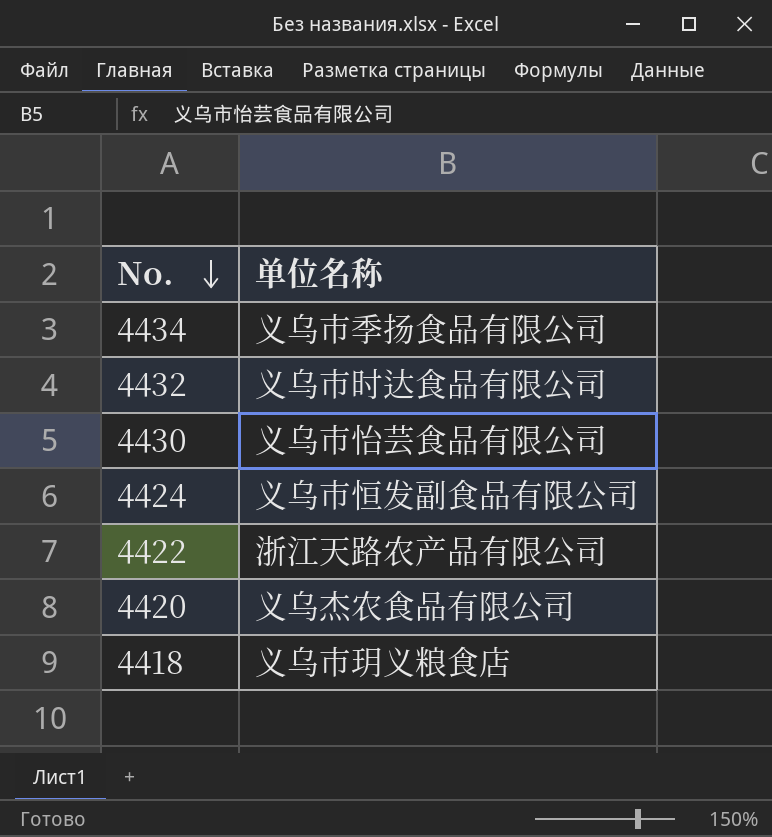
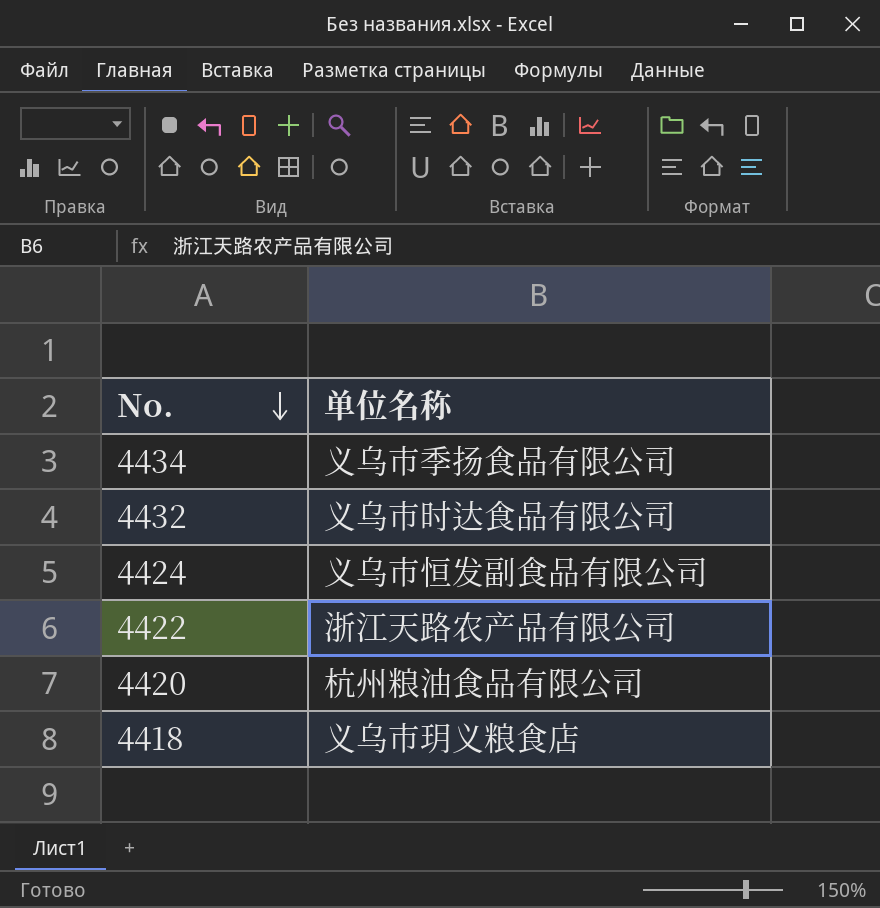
row 4430: 义乌市怡芸食品有限公司 -> none
4420 | 单位名称: 义乌杰农食品有限公司 -> 杭州粮油食品有限公司

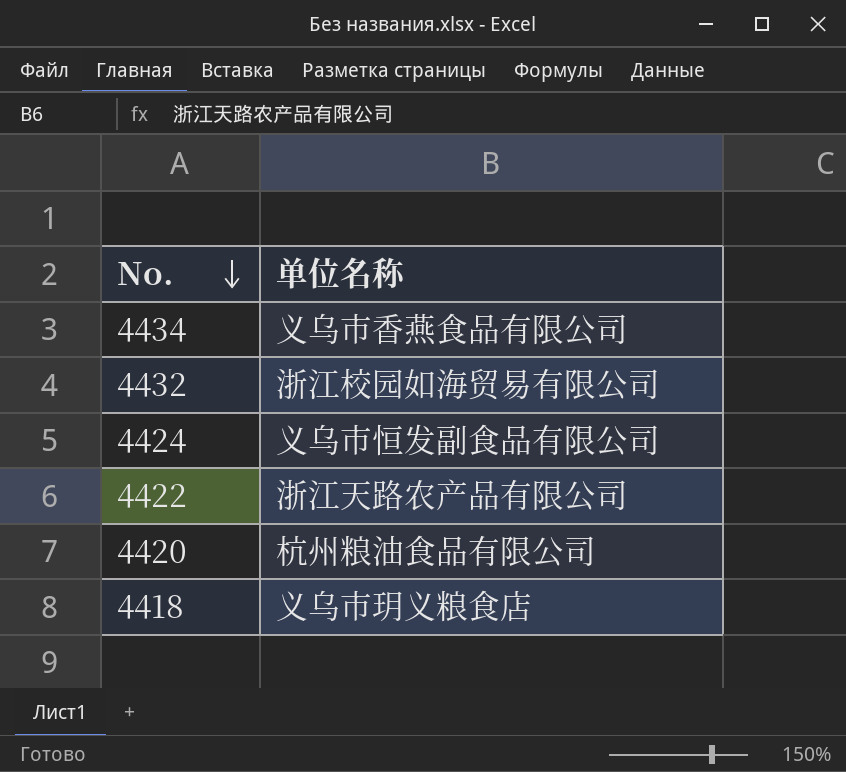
4434 | 单位名称: 义乌市季扬食品有限公司 -> 义乌市香燕食品有限公司
4432 | 单位名称: 义乌市时达食品有限公司 -> 浙江校园如海贸易有限公司

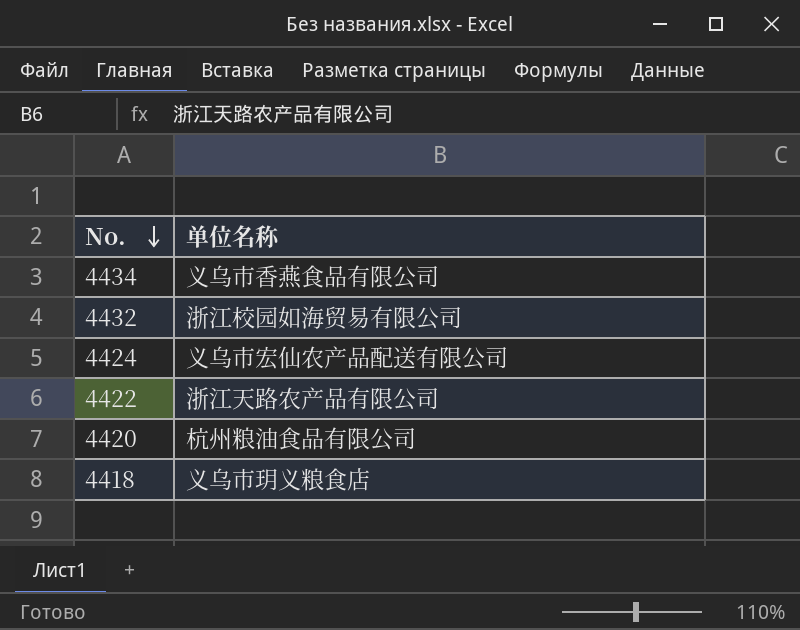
4424 | 单位名称: 义乌市恒发副食品有限公司 -> 义乌市宏仙农产品配送有限公司

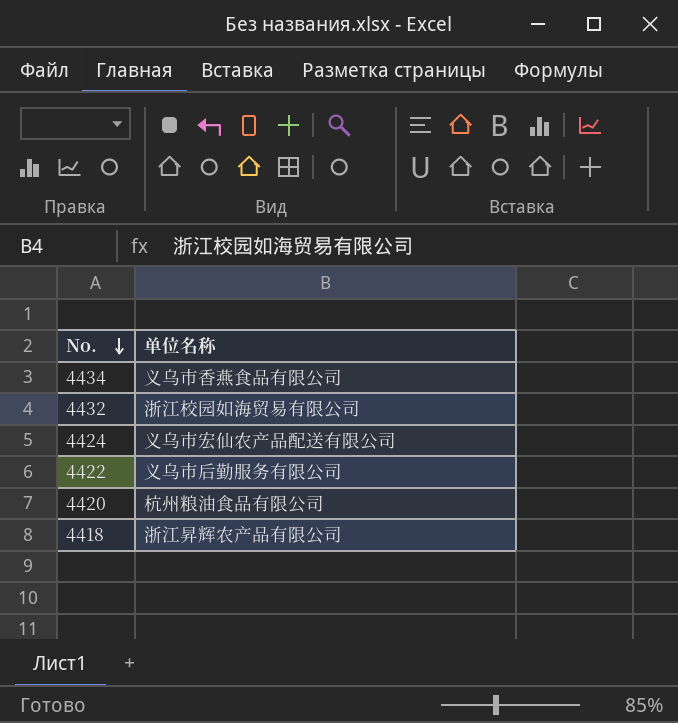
4422 | 单位名称: 浙江天路农产品有限公司 -> 义乌市后勤服务有限公司
4418 | 单位名称: 义乌市玥义粮食店 -> 浙江昇辉农产品有限公司

